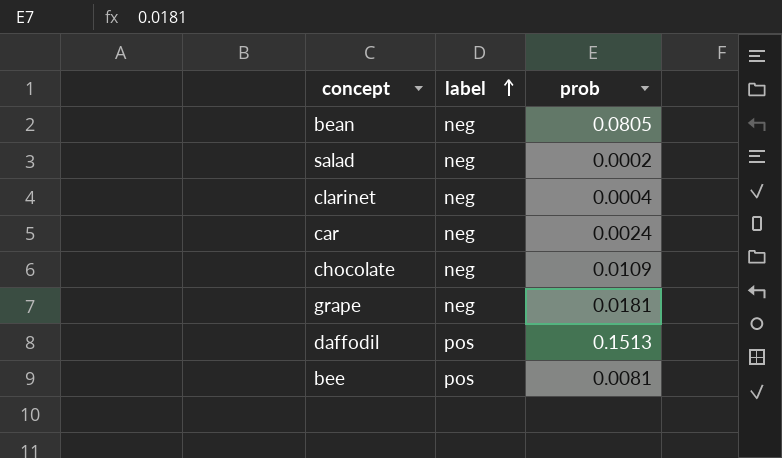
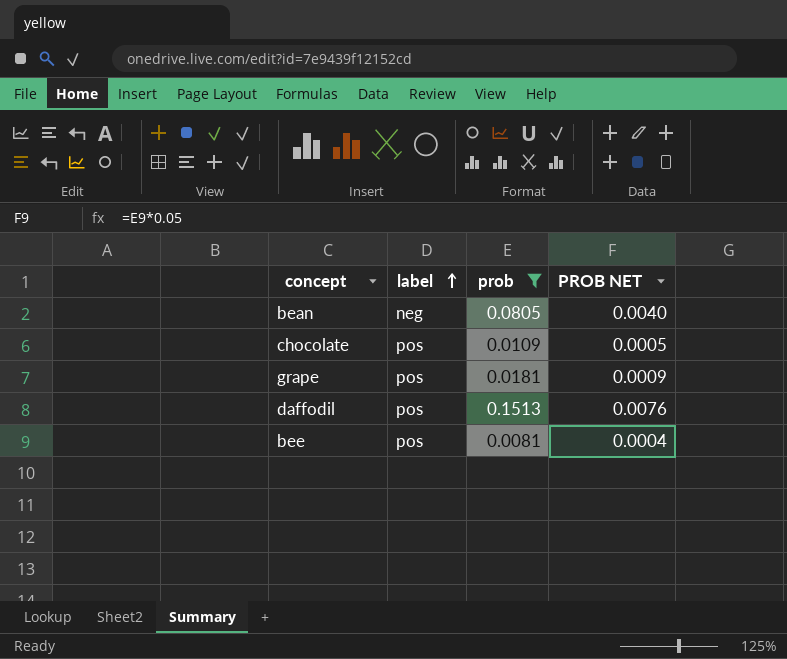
filter: none -> prob >= 0.0081
column PROB NET | formula: none -> [prob] * 0.05
chocolate | label: neg -> pos
grape | label: neg -> pos

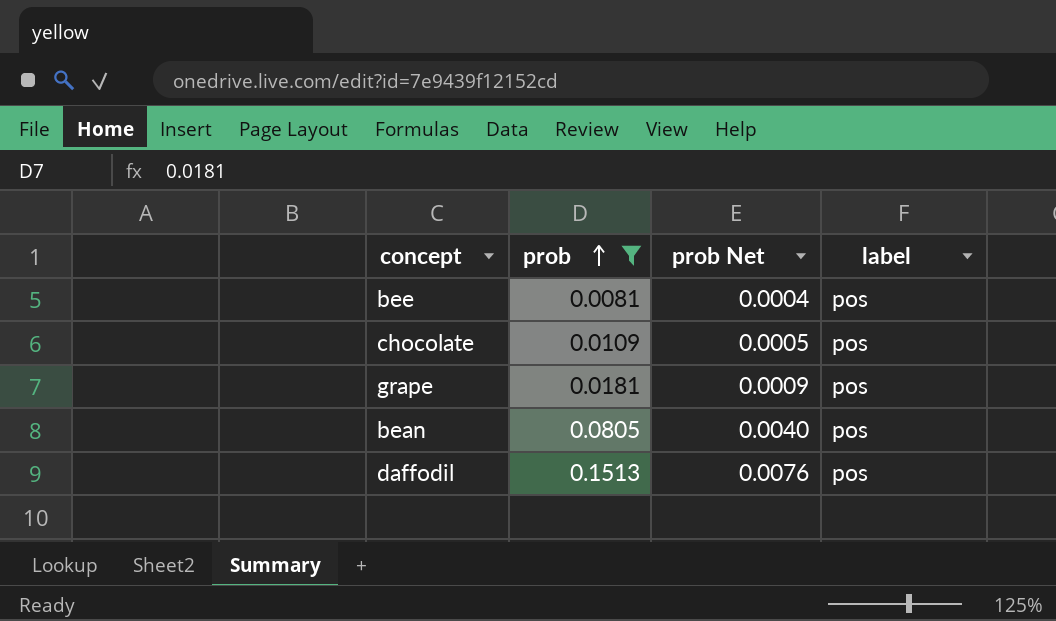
row order: label ascending -> prob ascending
column name: PROB NET -> prob Net
column label | position: 2 -> 4
bean | label: neg -> pos

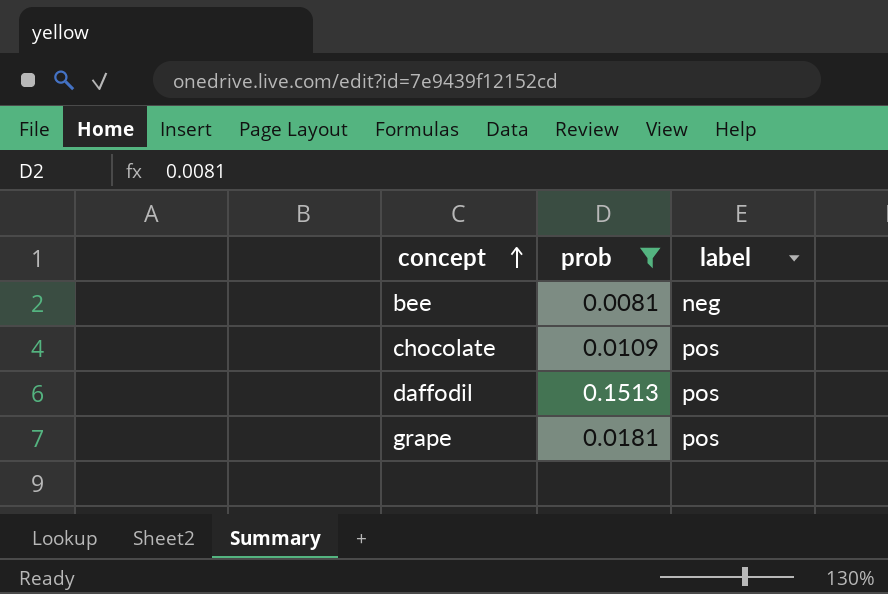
row order: prob ascending -> concept ascending
column prob Net | formula: [prob] * 0.05 -> none
row bean: 0.0805 | 0.0040 | pos -> none
bee | label: pos -> neg

